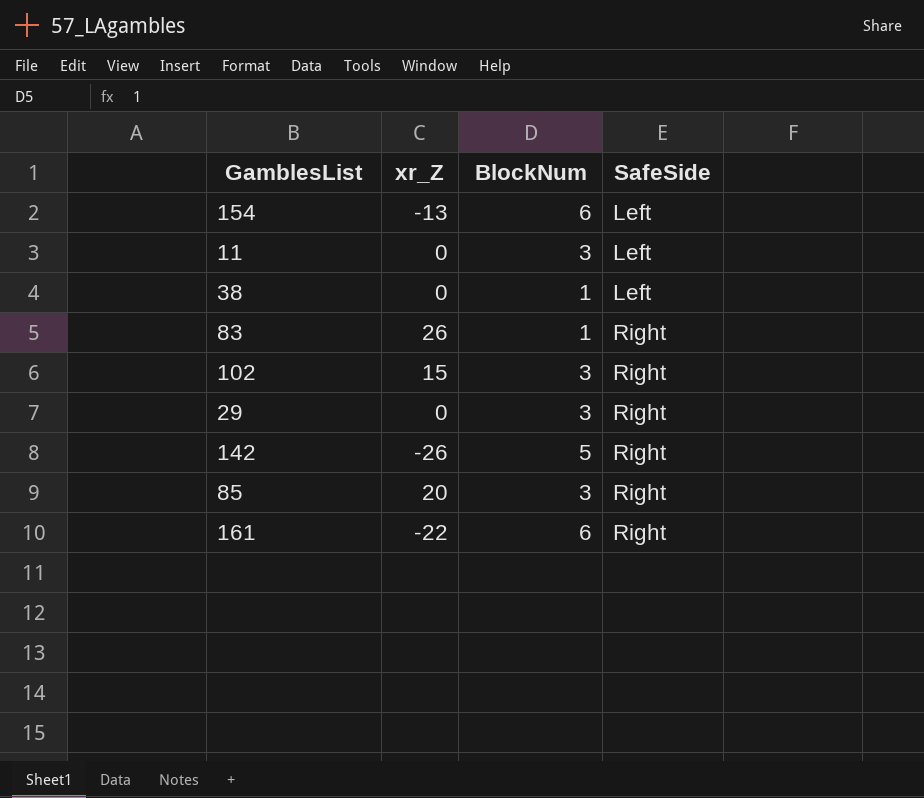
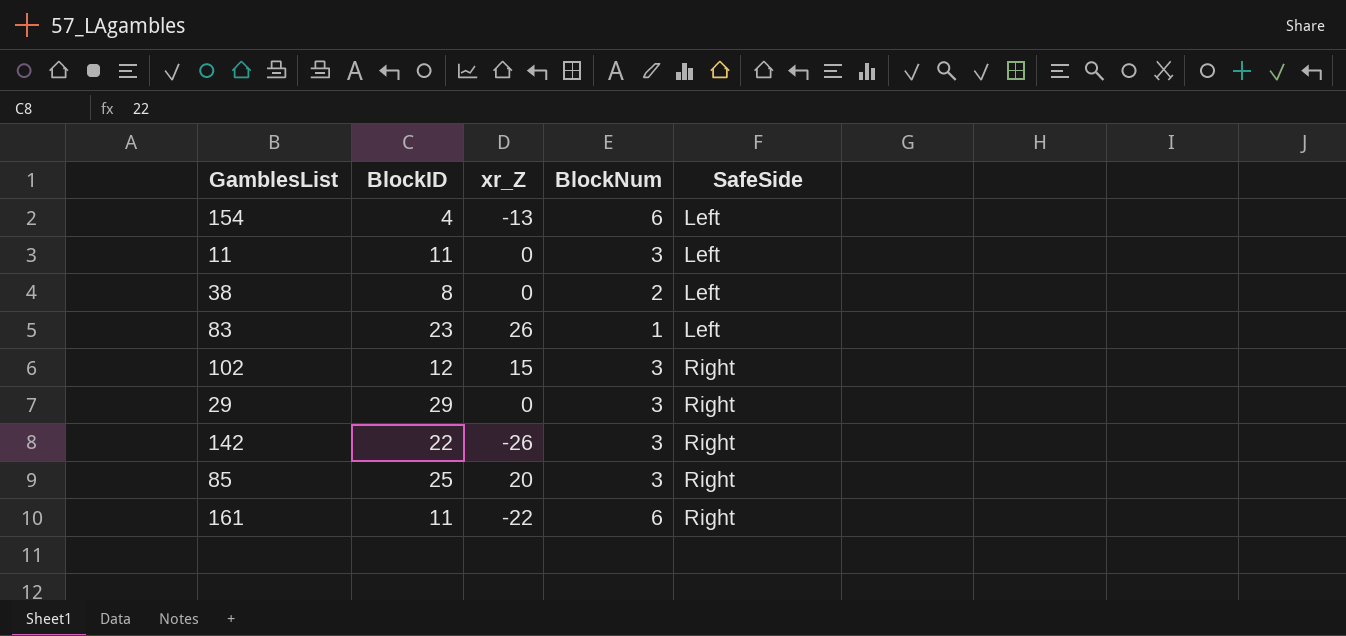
column BlockID | position: none -> 2
38 | BlockNum: 1 -> 2
83 | SafeSide: Right -> Left
142 | BlockNum: 5 -> 3

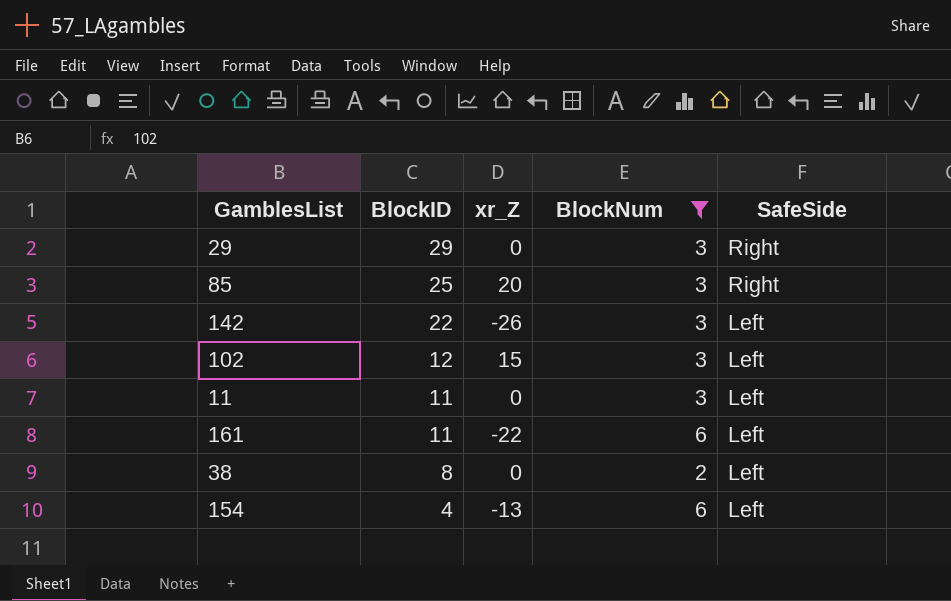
filter: none -> BlockNum != 1
row order: SafeSide ascending -> BlockID descending
142 | SafeSide: Right -> Left
102 | SafeSide: Right -> Left
161 | SafeSide: Right -> Left

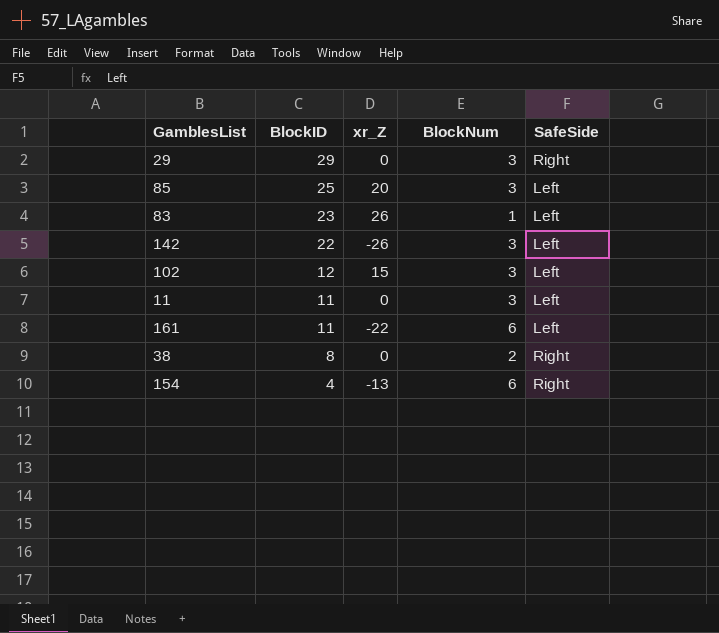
filter: BlockNum != 1 -> none
85 | SafeSide: Right -> Left
38 | SafeSide: Left -> Right
154 | SafeSide: Left -> Right

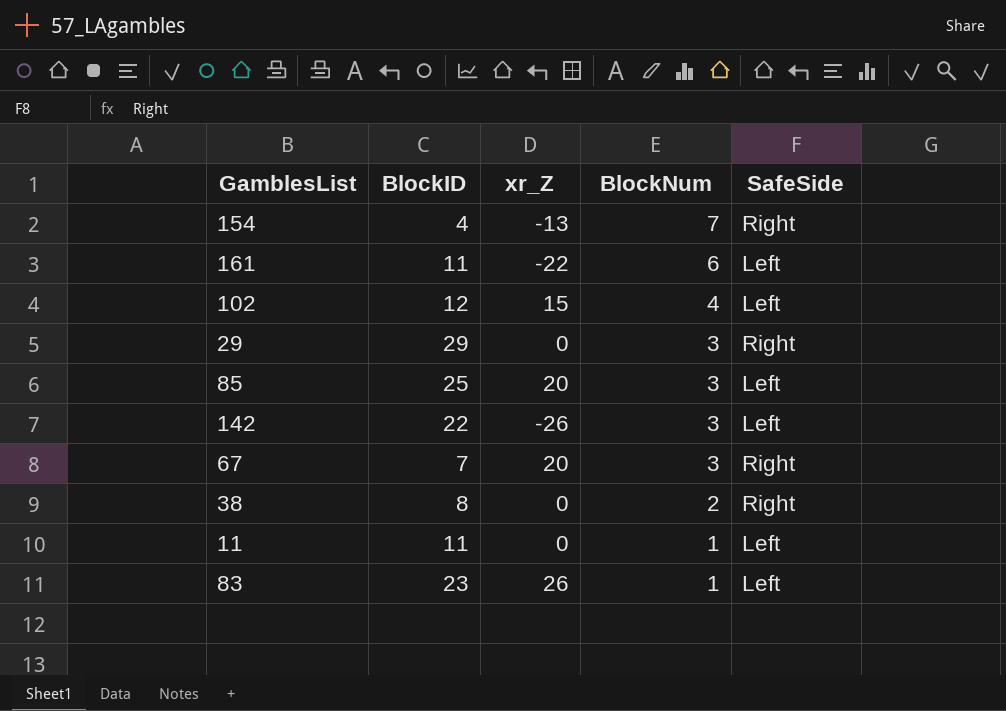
row order: BlockID descending -> BlockNum descending
154 | BlockNum: 6 -> 7
102 | BlockNum: 3 -> 4
row 67: none -> 7 | 20 | 3 | Right
11 | BlockNum: 3 -> 1

